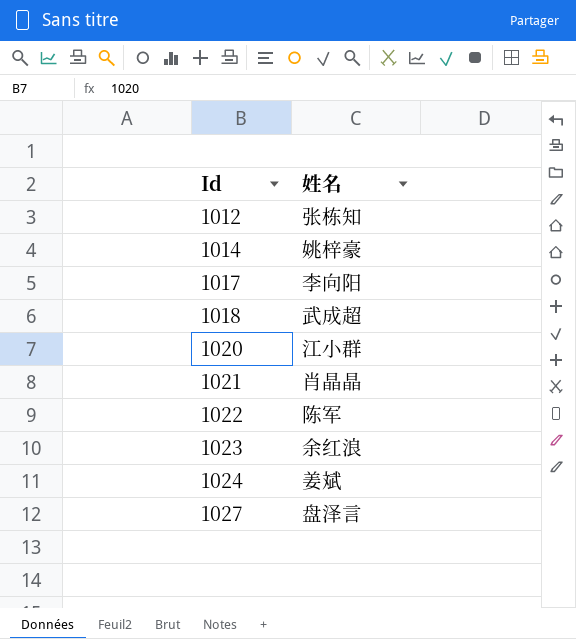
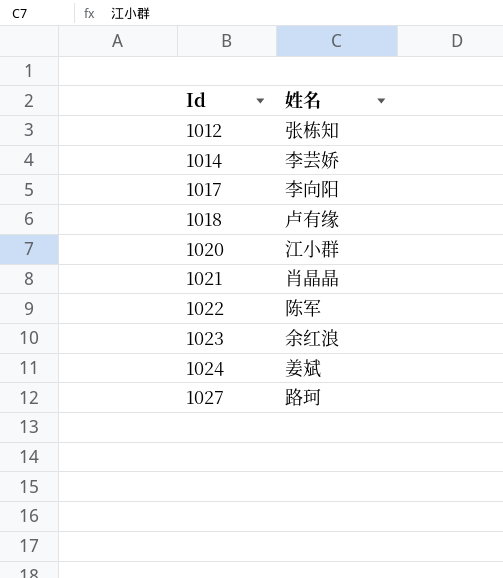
1014 | 姓名: 姚梓豪 -> 李芸娇
1018 | 姓名: 武成超 -> 卢有缘
1027 | 姓名: 盘泽言 -> 路珂

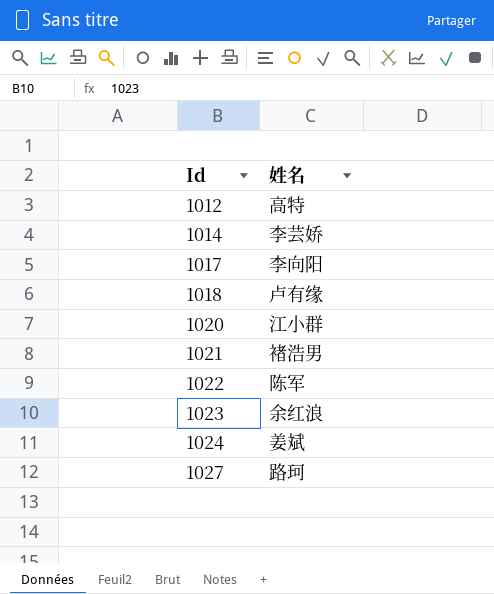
1012 | 姓名: 张栋知 -> 高特
1021 | 姓名: 肖晶晶 -> 褚浩男

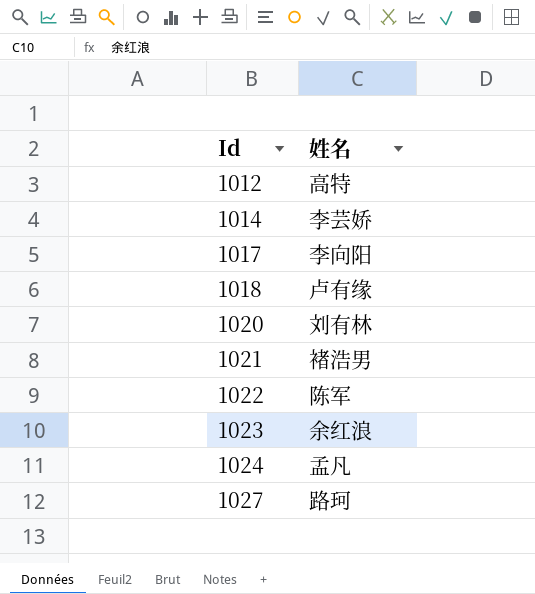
1020 | 姓名: 江小群 -> 刘有林
1024 | 姓名: 姜斌 -> 孟凡

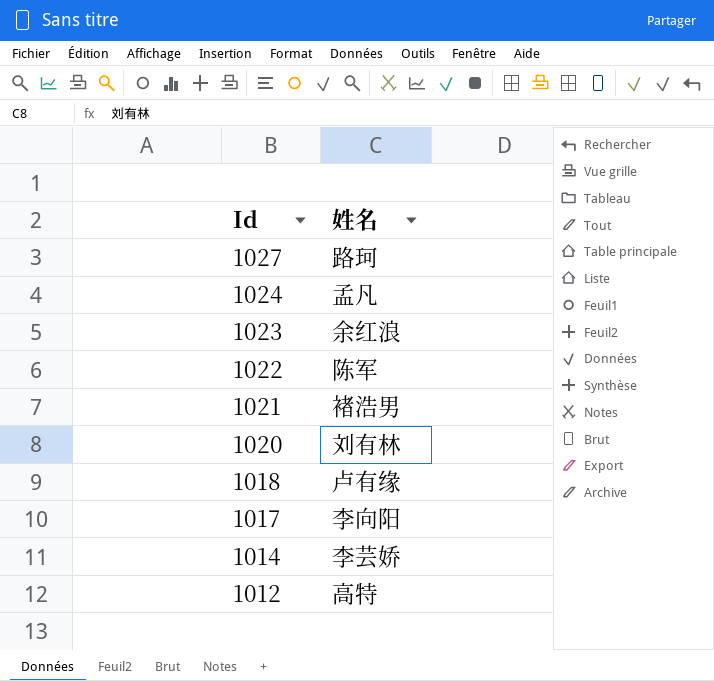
row order: Id ascending -> Id descending

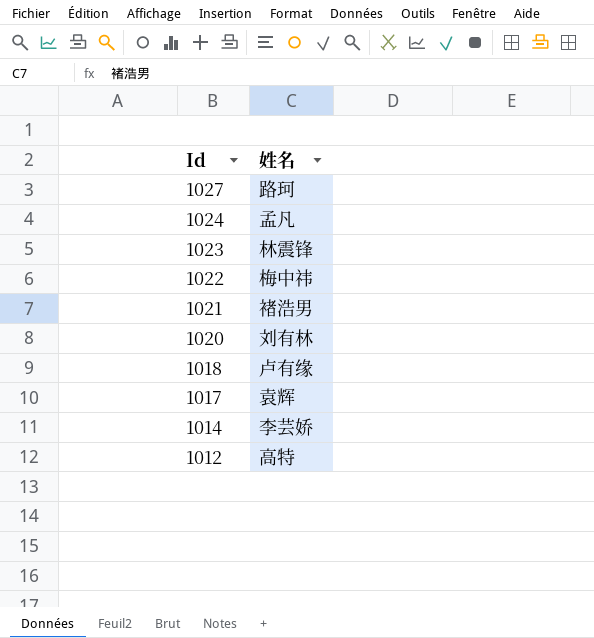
1023 | 姓名: 余红浪 -> 林震锋
1022 | 姓名: 陈军 -> 梅中祎
1017 | 姓名: 李向阳 -> 袁辉

